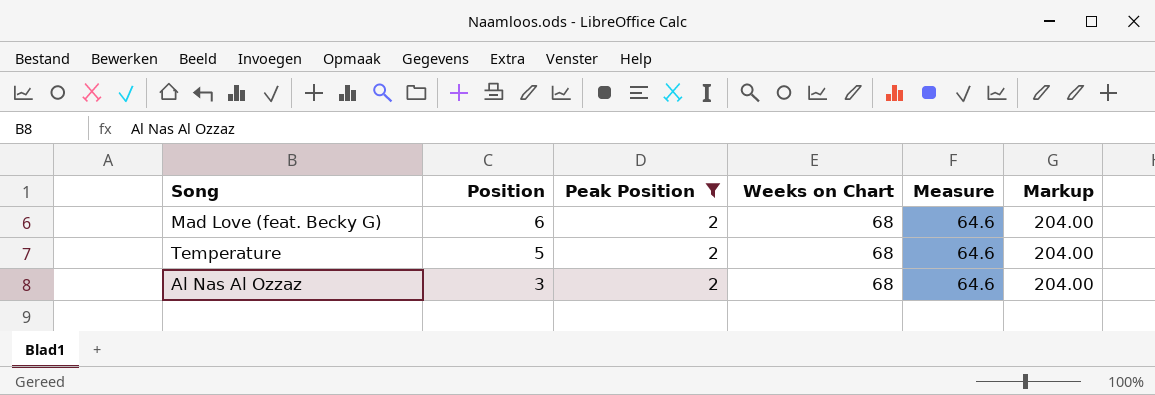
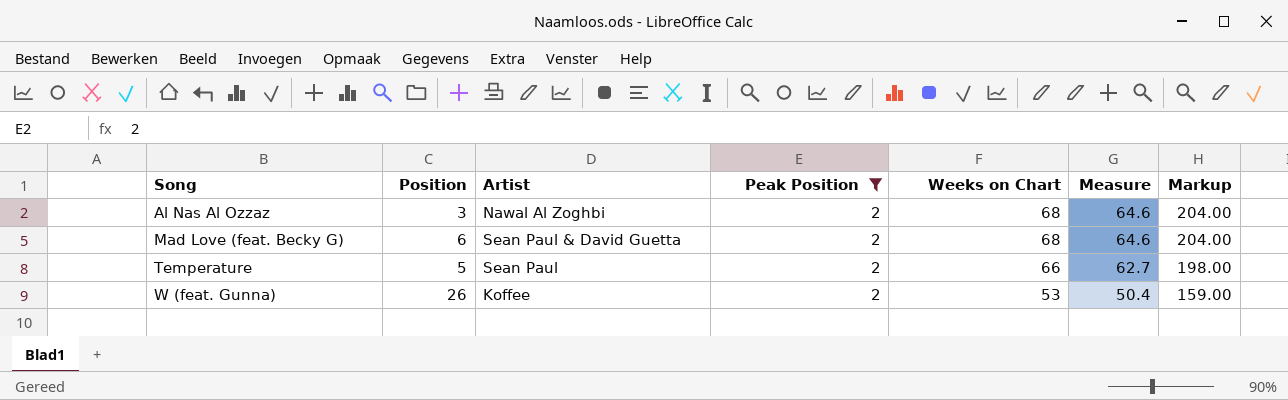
row order: Position descending -> Song ascending
column Artist | position: none -> 3
Temperature | Weeks on Chart: 68 -> 66
Temperature | Measure: 64.6 -> 62.7
Temperature | Markup: 204.00 -> 198.00
row W (feat. Gunna): none -> 26 | Koffee | 2 | 53 | 50.4 | 159.00

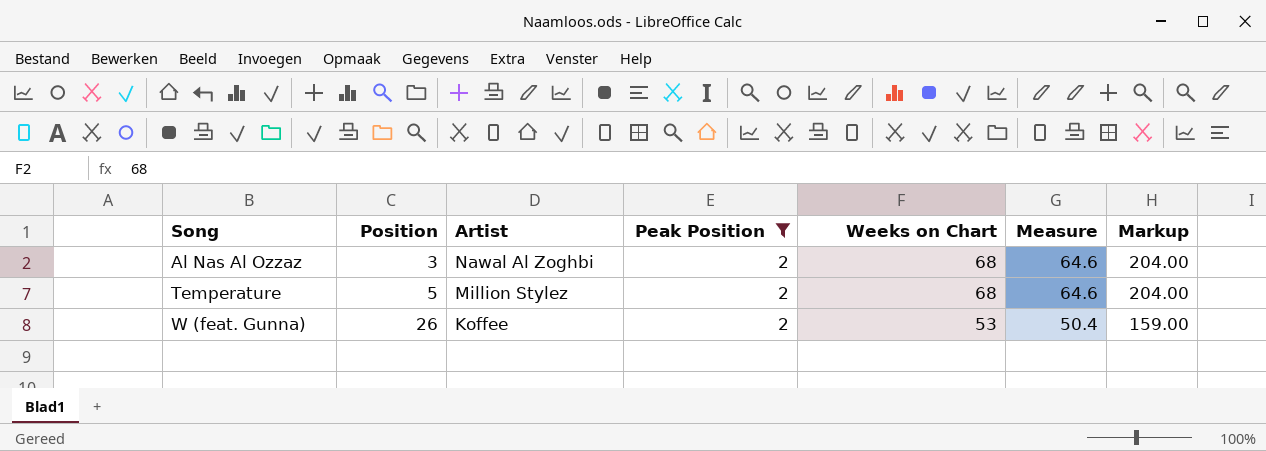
row Mad Love (feat. Becky G): 6 | Sean Paul & David Guetta | 2 | 68 | 64.6 | 204.00 -> none
Temperature | Artist: Sean Paul -> Million Stylez
Temperature | Weeks on Chart: 66 -> 68
Temperature | Measure: 62.7 -> 64.6
Temperature | Markup: 198.00 -> 204.00

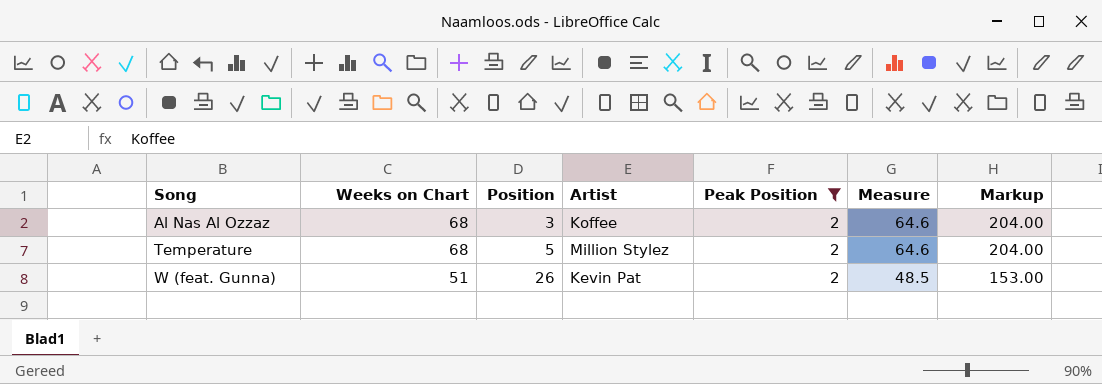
column Weeks on Chart | position: 5 -> 2
Al Nas Al Ozzaz | Artist: Nawal Al Zoghbi -> Koffee
W (feat. Gunna) | Weeks on Chart: 53 -> 51
W (feat. Gunna) | Artist: Koffee -> Kevin Pat
W (feat. Gunna) | Measure: 50.4 -> 48.5
W (feat. Gunna) | Markup: 159.00 -> 153.00

